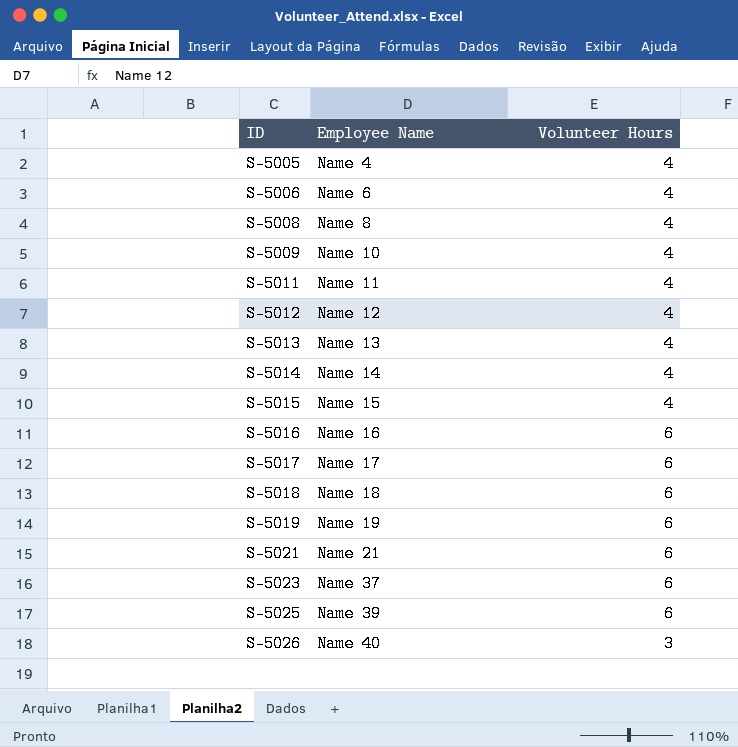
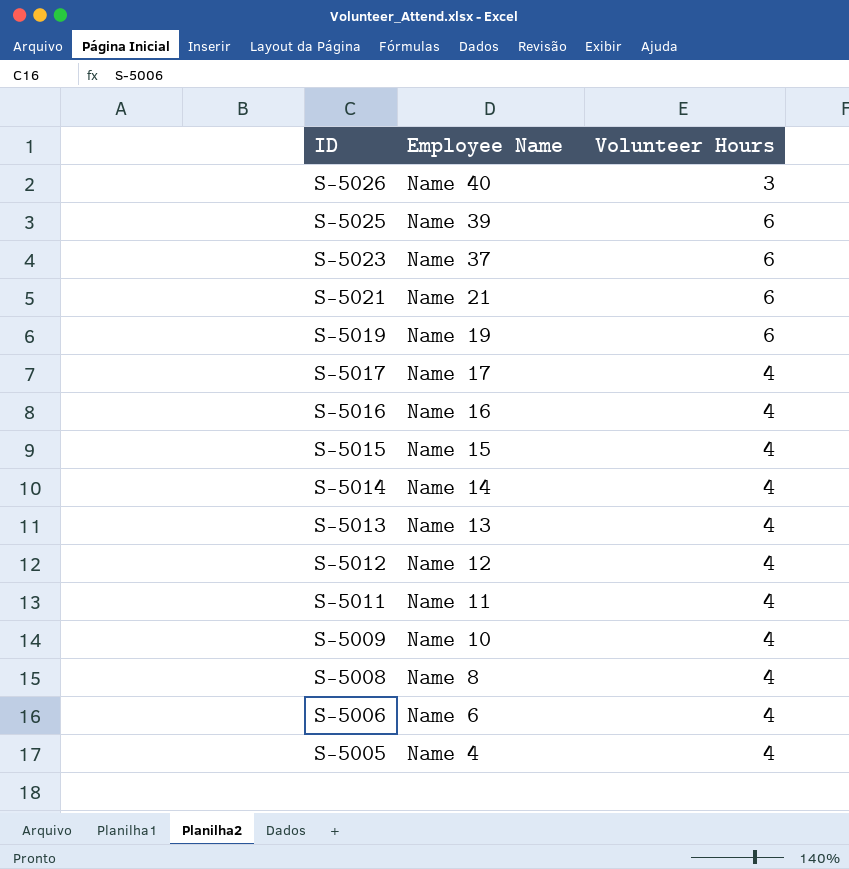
row order: ID ascending -> ID descending
row S-5018: Name 18 | 6 -> none
S-5017 | Volunteer Hours: 6 -> 4
S-5016 | Volunteer Hours: 6 -> 4

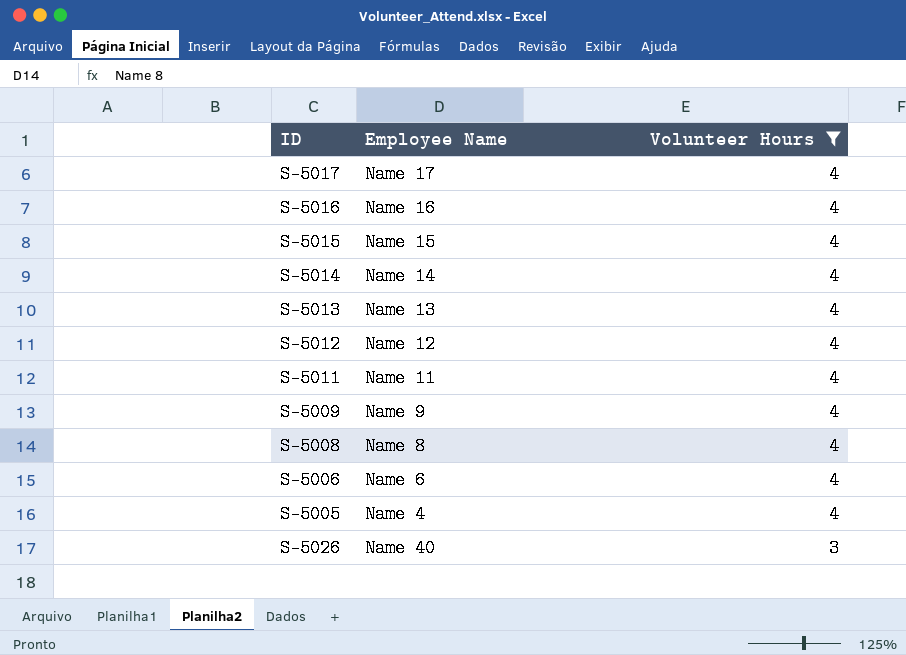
filter: none -> Volunteer Hours != 6
row order: ID descending -> Volunteer Hours descending
S-5009 | Employee Name: Name 10 -> Name 9

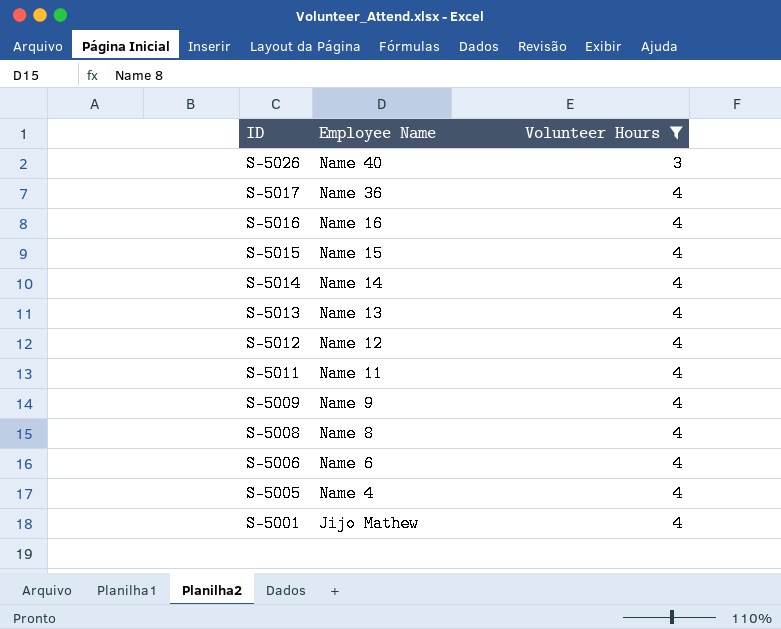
row order: Volunteer Hours descending -> ID descending
S-5017 | Employee Name: Name 17 -> Name 36
row S-5001: none -> Jijo Mathew | 4

